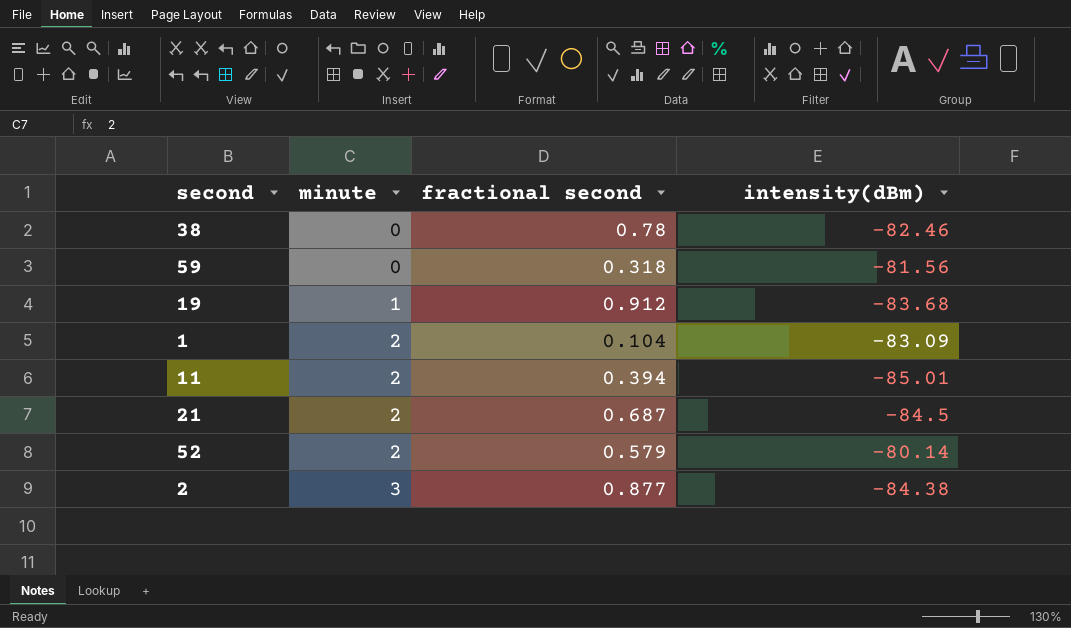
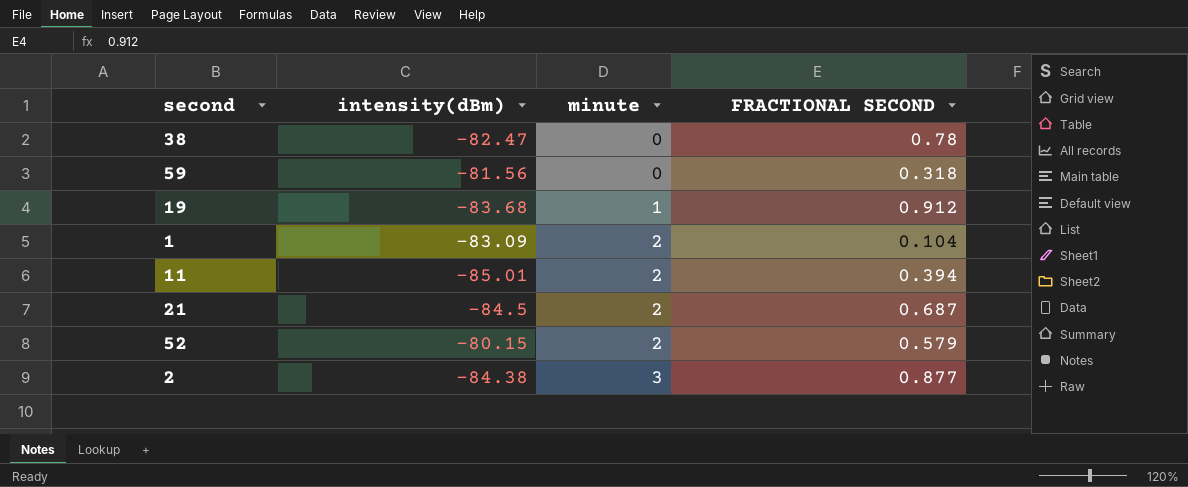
column intensity(dBm) | position: 4 -> 2
column name: fractional second -> FRACTIONAL SECOND
38 | intensity(dBm): -82.46 -> -82.47
52 | intensity(dBm): -80.14 -> -80.15

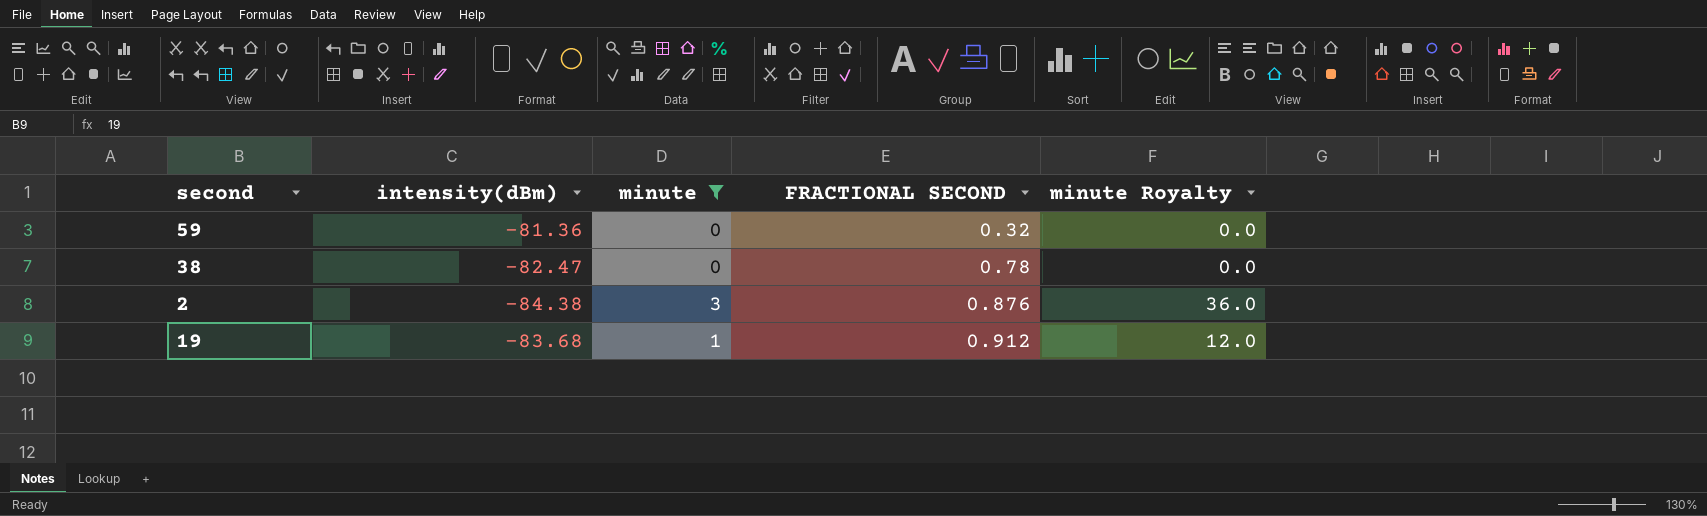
filter: none -> minute != 2
row order: minute ascending -> FRACTIONAL SECOND ascending
column minute Royalty | formula: none -> [minute] * 12
59 | intensity(dBm): -81.56 -> -81.36
59 | FRACTIONAL SECOND: 0.318 -> 0.32
2 | FRACTIONAL SECOND: 0.877 -> 0.876

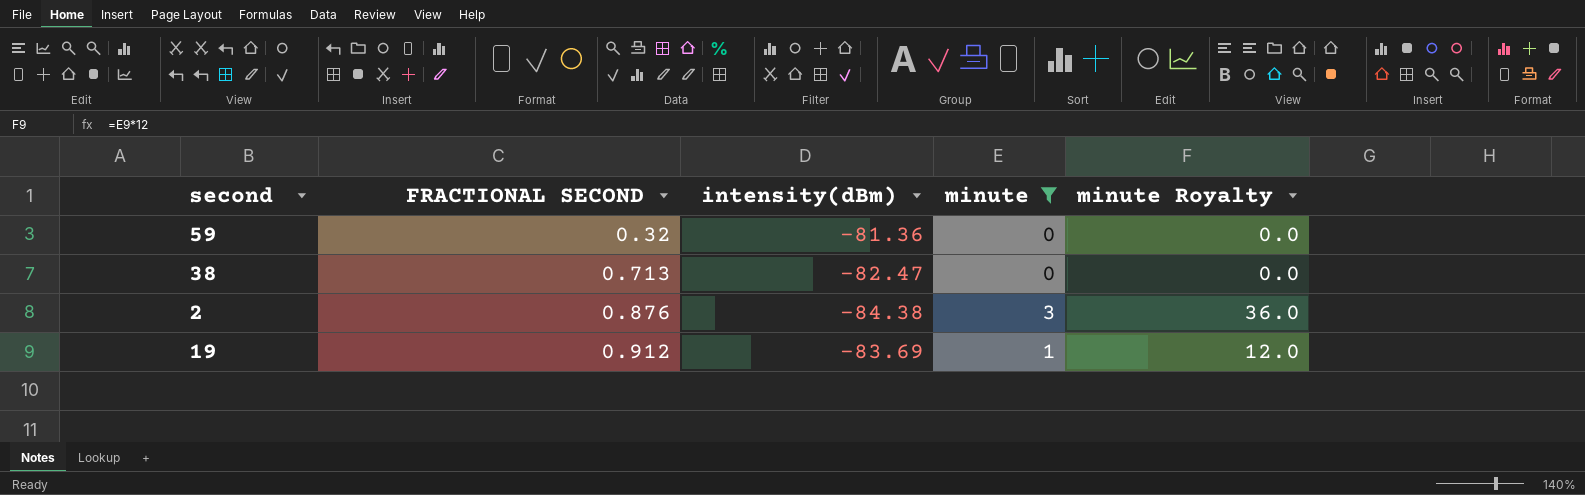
column FRACTIONAL SECOND | position: 4 -> 2
38 | FRACTIONAL SECOND: 0.78 -> 0.713
19 | intensity(dBm): -83.68 -> -83.69

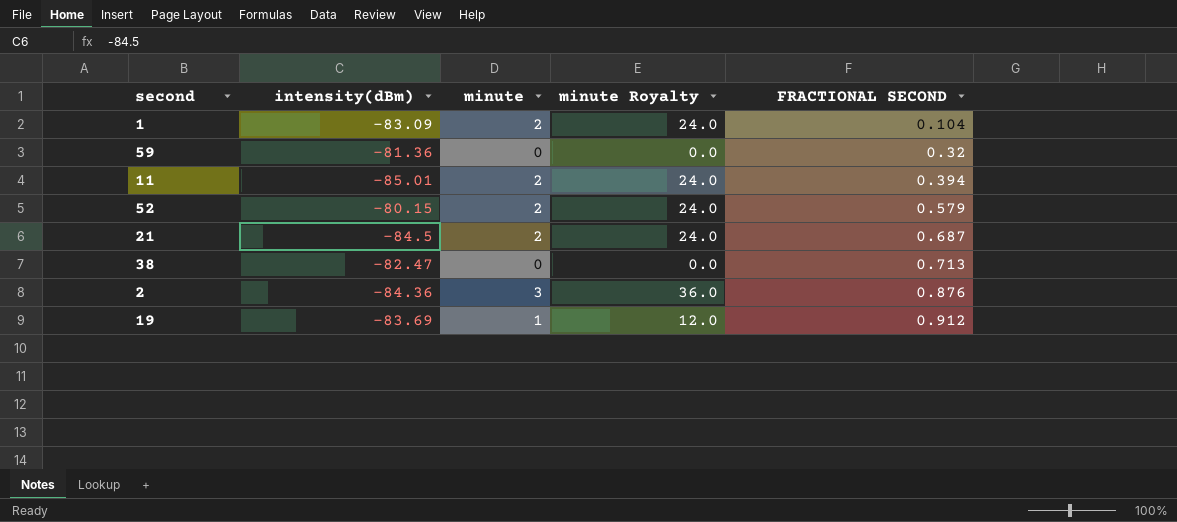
filter: minute != 2 -> none
column FRACTIONAL SECOND | position: 2 -> 5
2 | intensity(dBm): -84.38 -> -84.36

